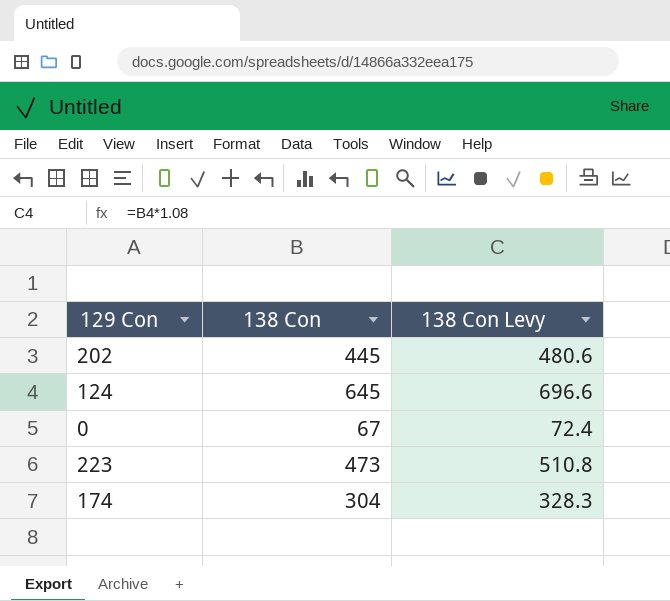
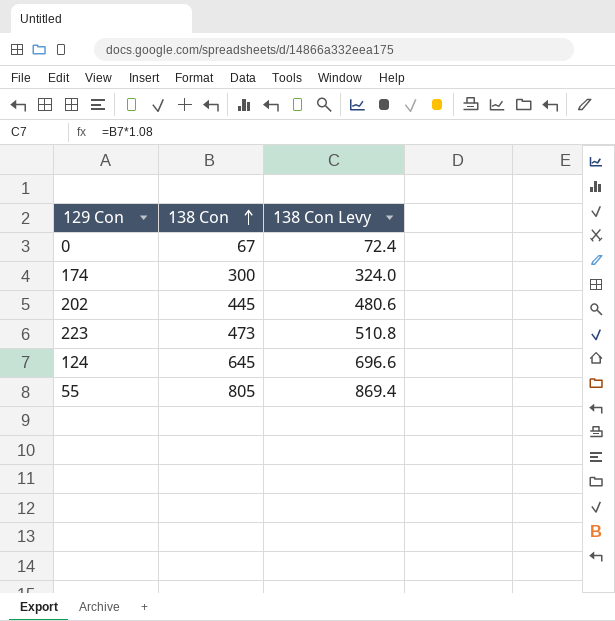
row order: none -> 138 Con ascending
174 | 138 Con: 304 -> 300
174 | 138 Con Levy: 328.3 -> 324.0
row 55: none -> 805 | 869.4

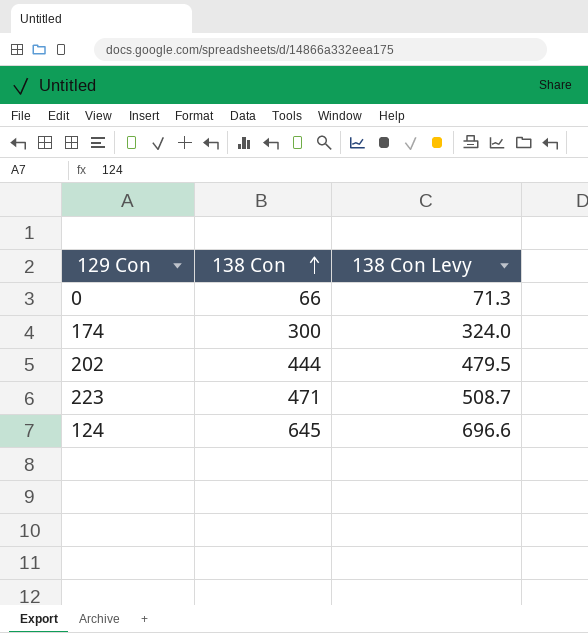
row 55: 805 | 869.4 -> none
0 | 138 Con: 67 -> 66
0 | 138 Con Levy: 72.4 -> 71.3
202 | 138 Con: 445 -> 444
202 | 138 Con Levy: 480.6 -> 479.5
223 | 138 Con: 473 -> 471
223 | 138 Con Levy: 510.8 -> 508.7

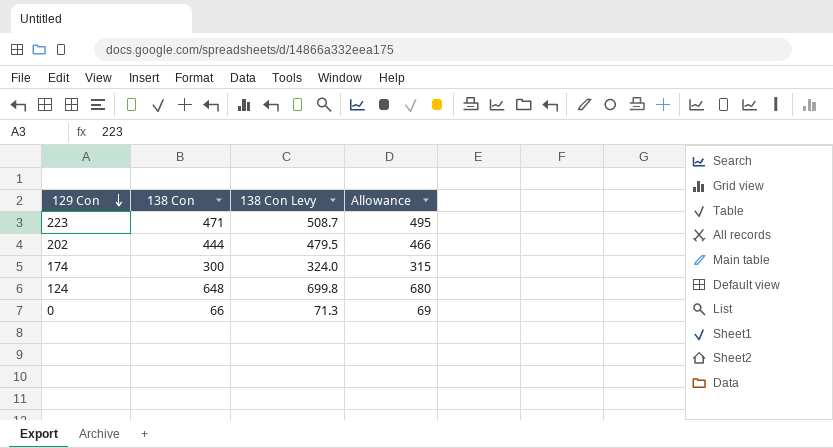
row order: 138 Con ascending -> 129 Con descending
column Allowance | formula: none -> [138 Con] * 1.05
124 | 138 Con: 645 -> 648
124 | 138 Con Levy: 696.6 -> 699.8

